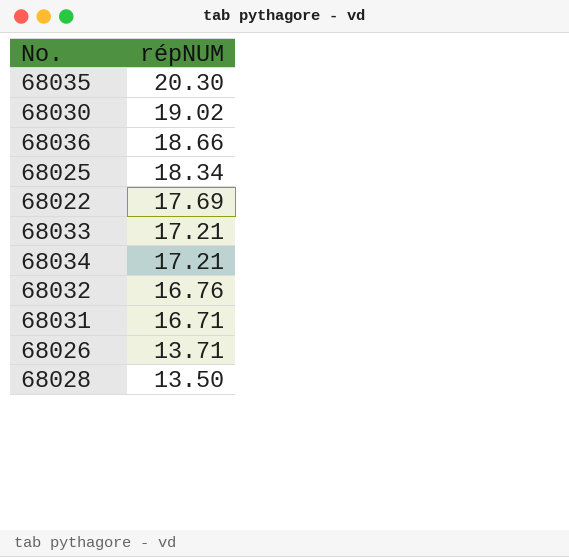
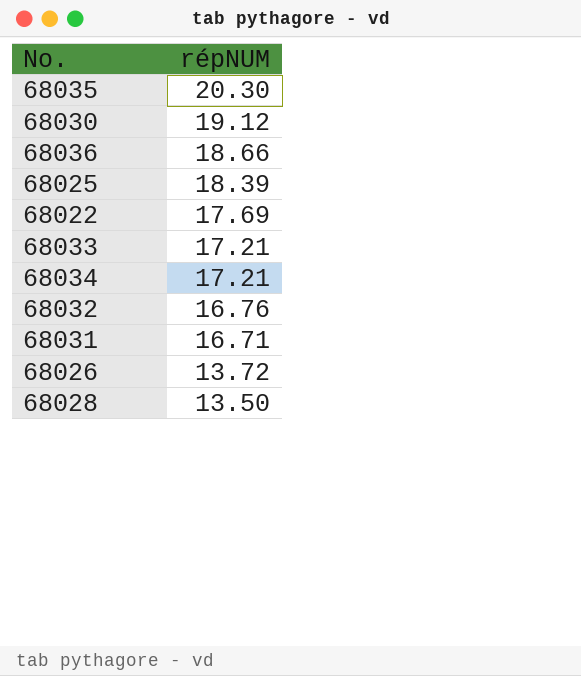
68030 | répNUM: 19.02 -> 19.12
68025 | répNUM: 18.34 -> 18.39
68026 | répNUM: 13.71 -> 13.72

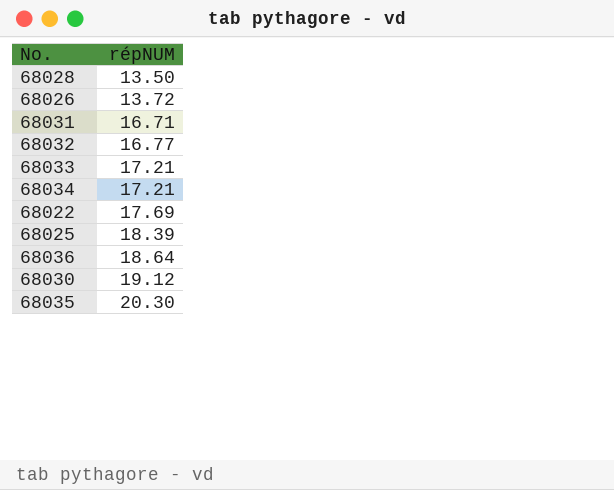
row order: répNUM descending -> répNUM ascending
68032 | répNUM: 16.76 -> 16.77
68036 | répNUM: 18.66 -> 18.64

